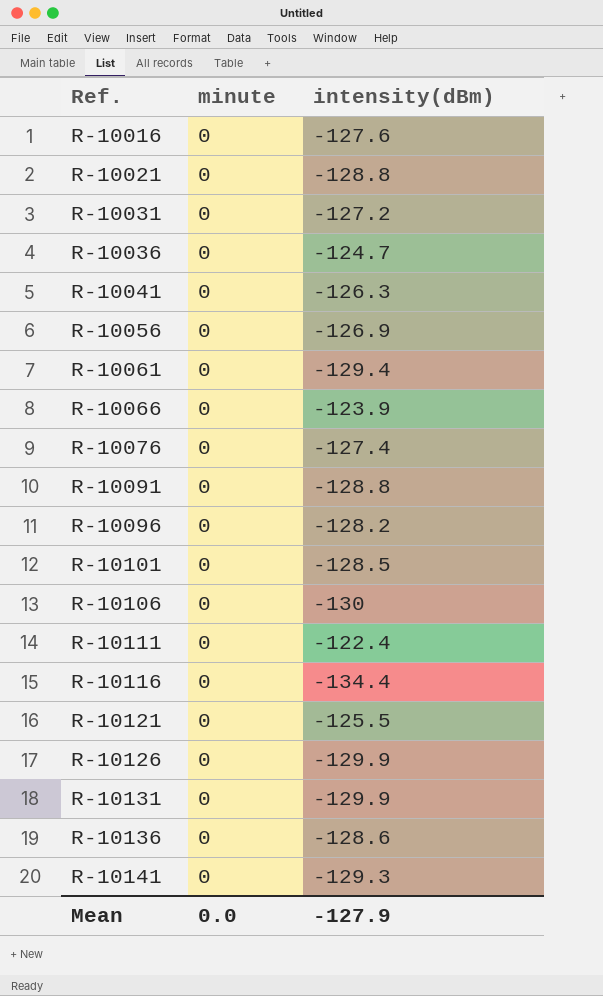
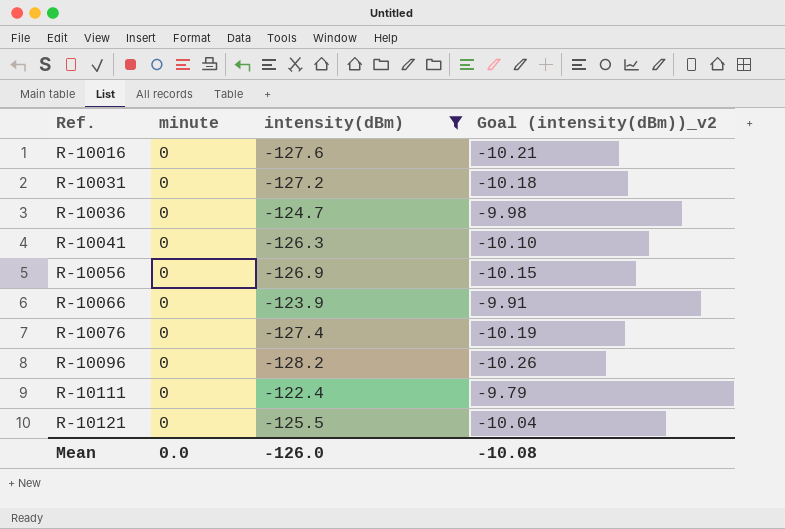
filter: none -> intensity(dBm) >= -128.2
column Goal (intensity(dBm))_v2 | formula: none -> [intensity(dBm)] * 0.08
Mean | intensity(dBm): -127.9 -> -126.0

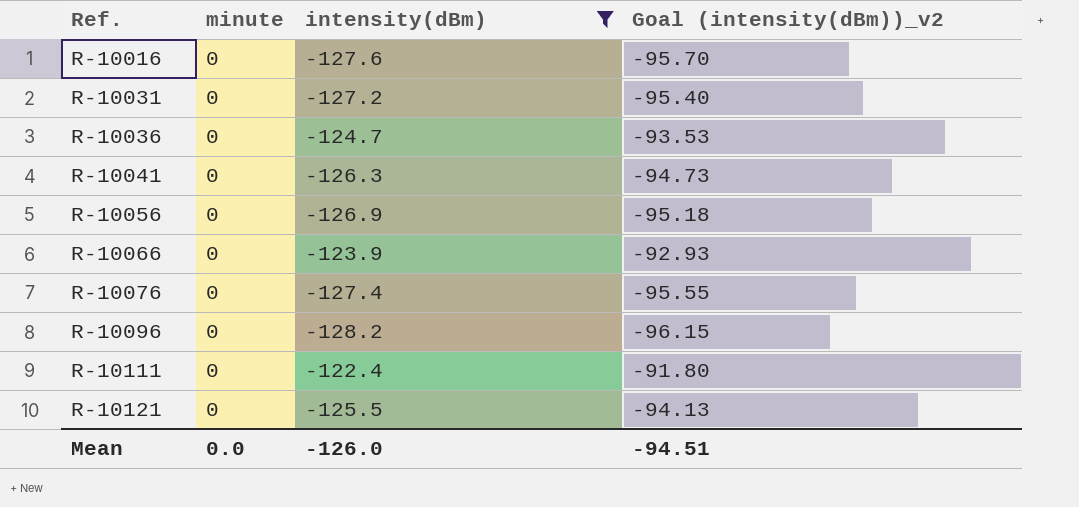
column Goal (intensity(dBm))_v2 | formula: [intensity(dBm)] * 0.08 -> [intensity(dBm)] * 0.75
Mean | Goal (intensity(dBm))_v2: -10.08 -> -94.51

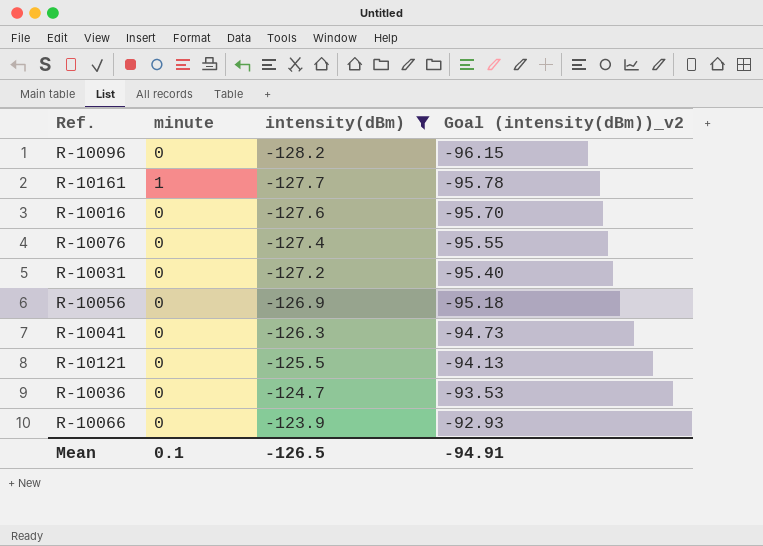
row order: Ref. ascending -> intensity(dBm) ascending
row R-10111: 0 | -122.4 | -91.80 -> none
row R-10161: none -> 1 | -127.7 | -95.78
Mean | minute: 0.0 -> 0.1
Mean | intensity(dBm): -126.0 -> -126.5
Mean | Goal (intensity(dBm))_v2: -94.51 -> -94.91

